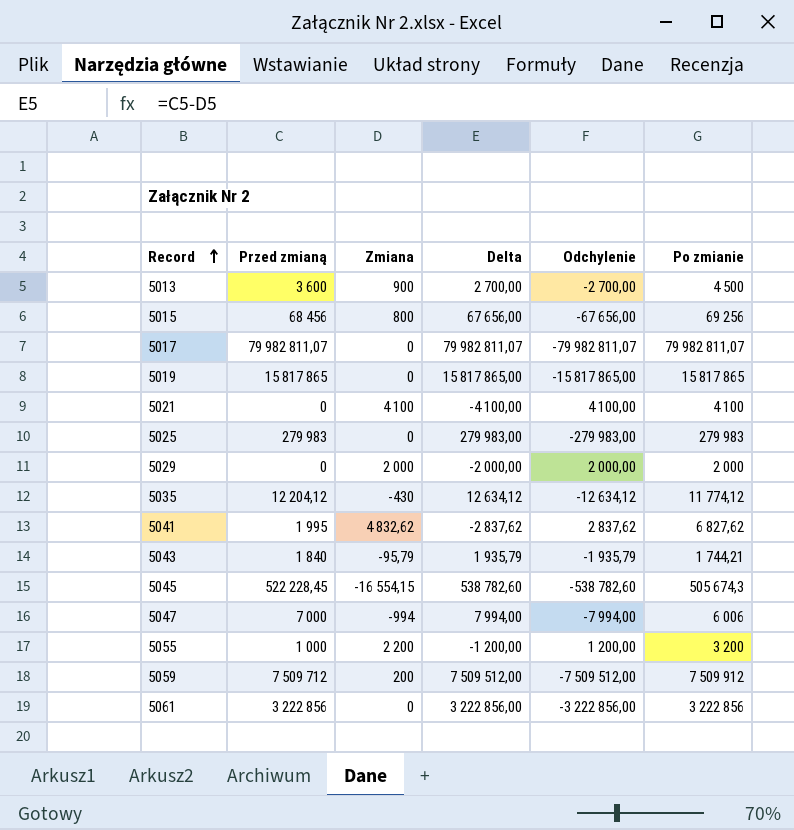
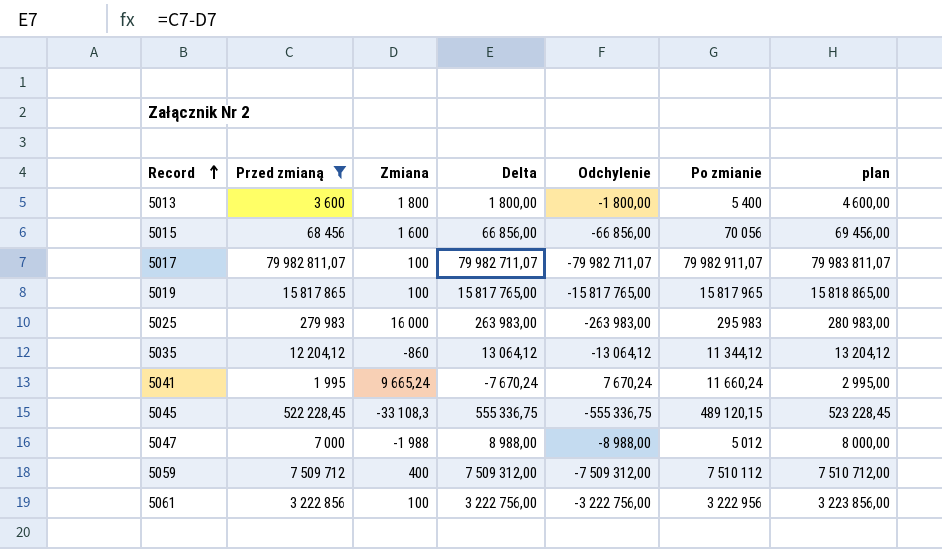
filter: none -> Przed zmianą >= 1 995
column plan | formula: none -> [Przed zmianą] + 1000
5013 | Zmiana: 900 -> 1 800
5013 | Delta: 2 700,00 -> 1 800,00
5013 | Odchylenie: -2 700,00 -> -1 800,00
5013 | Po zmianie: 4 500 -> 5 400
5015 | Zmiana: 800 -> 1 600
5015 | Delta: 67 656,00 -> 66 856,00
5015 | Odchylenie: -67 656,00 -> -66 856,00
5015 | Po zmianie: 69 256 -> 70 056
5017 | Zmiana: 0 -> 100
5017 | Delta: 79 982 811,07 -> 79 982 711,07
5017 | Odchylenie: -79 982 811,07 -> -79 982 711,07
5017 | Po zmianie: 79 982 811,07 -> 79 982 911,07
5019 | Zmiana: 0 -> 100
5019 | Delta: 15 817 865,00 -> 15 817 765,00
5019 | Odchylenie: -15 817 865,00 -> -15 817 765,00
5019 | Po zmianie: 15 817 865 -> 15 817 965
5025 | Zmiana: 0 -> 16 000
5025 | Delta: 279 983,00 -> 263 983,00
5025 | Odchylenie: -279 983,00 -> -263 983,00
5025 | Po zmianie: 279 983 -> 295 983
5035 | Zmiana: -430 -> -860
5035 | Delta: 12 634,12 -> 13 064,12
5035 | Odchylenie: -12 634,12 -> -13 064,12
5035 | Po zmianie: 11 774,12 -> 11 344,12
5041 | Zmiana: 4 832,62 -> 9 665,24
5041 | Delta: -2 837,62 -> -7 670,24
5041 | Odchylenie: 2 837,62 -> 7 670,24
5041 | Po zmianie: 6 827,62 -> 11 660,24
5045 | Zmiana: -16 554,15 -> -33 108,3
5045 | Delta: 538 782,60 -> 555 336,75
5045 | Odchylenie: -538 782,60 -> -555 336,75
5045 | Po zmianie: 505 674,3 -> 489 120,15
5047 | Zmiana: -994 -> -1 988
5047 | Delta: 7 994,00 -> 8 988,00
5047 | Odchylenie: -7 994,00 -> -8 988,00
5047 | Po zmianie: 6 006 -> 5 012
5059 | Zmiana: 200 -> 400
5059 | Delta: 7 509 512,00 -> 7 509 312,00
5059 | Odchylenie: -7 509 512,00 -> -7 509 312,00
5059 | Po zmianie: 7 509 912 -> 7 510 112
5061 | Zmiana: 0 -> 100
5061 | Delta: 3 222 856,00 -> 3 222 756,00
5061 | Odchylenie: -3 222 856,00 -> -3 222 756,00
5061 | Po zmianie: 3 222 856 -> 3 222 956

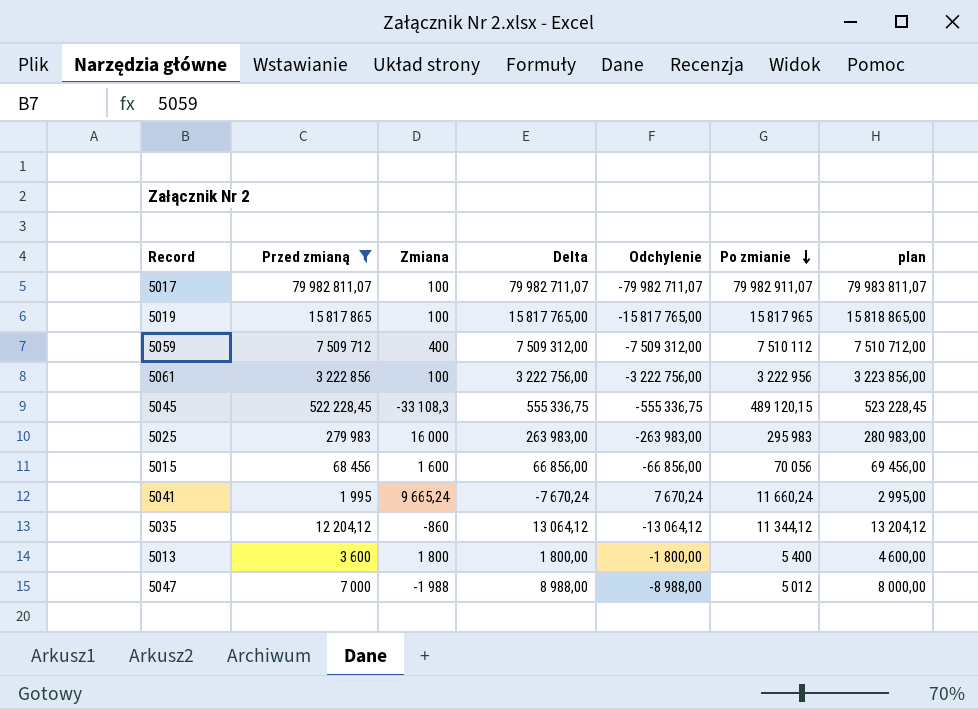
row order: Record ascending -> Po zmianie descending

